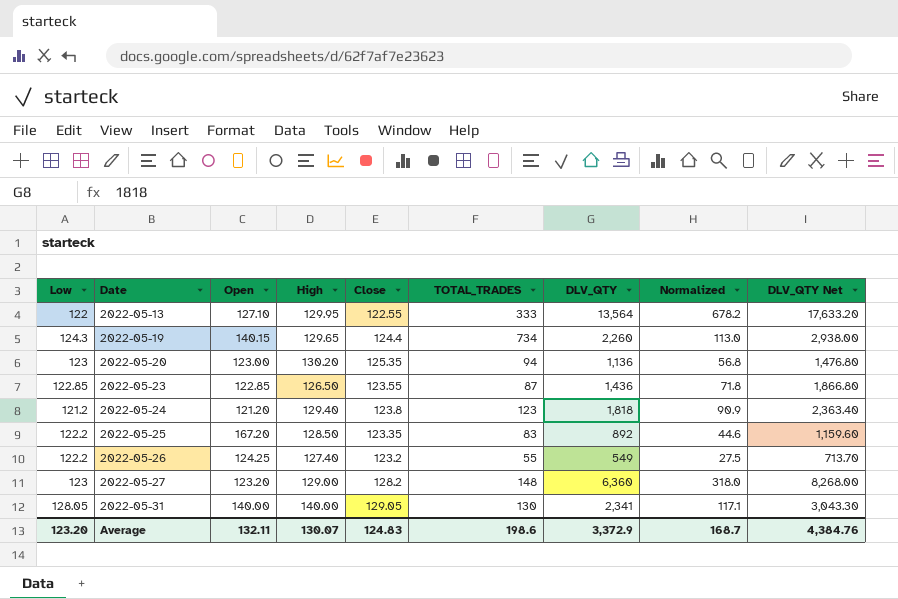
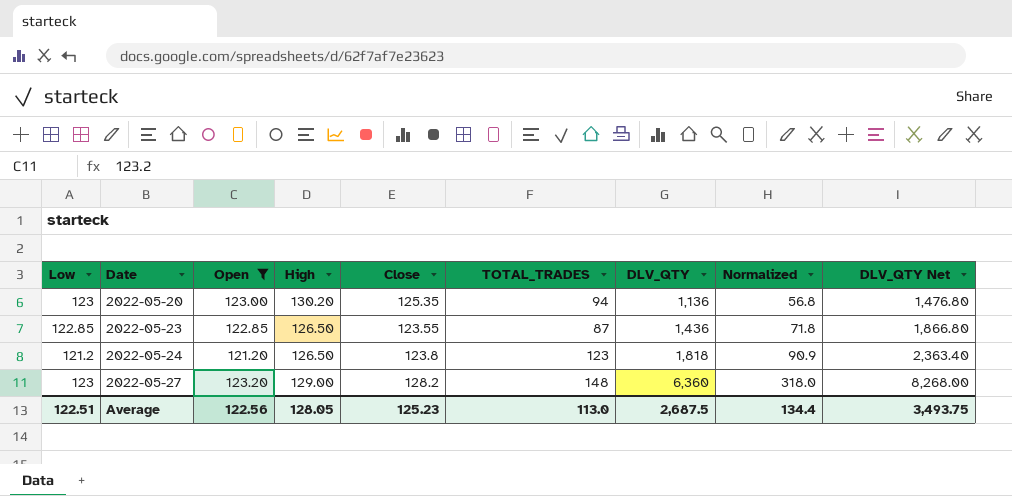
filter: none -> Open <= 123.20
2022-05-24 | High: 129.40 -> 126.50
Average | Low: 123.20 -> 122.51
Average | Open: 132.11 -> 122.56
Average | High: 130.07 -> 128.05
Average | Close: 124.83 -> 125.23
Average | TOTAL_TRADES: 198.6 -> 113.0
Average | DLV_QTY: 3,372.9 -> 2,687.5
Average | Normalized: 168.7 -> 134.4
Average | DLV_QTY Net: 4,384.76 -> 3,493.75

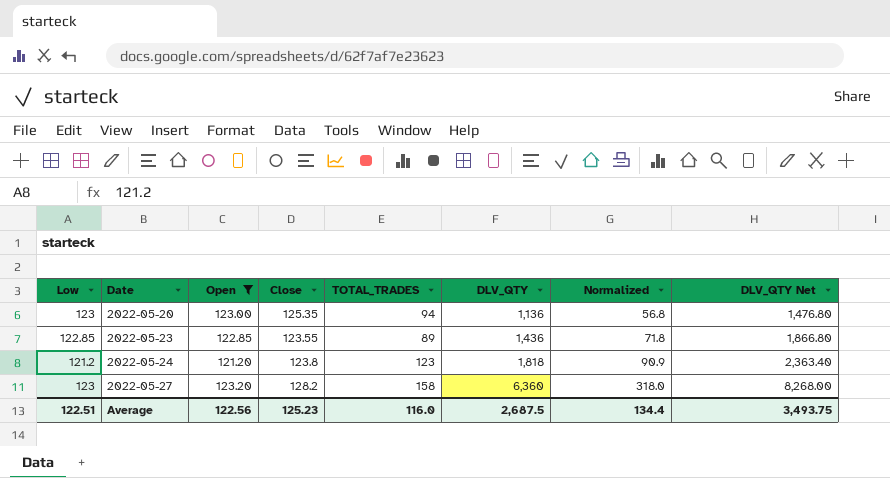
column High | position: 4 -> none
2022-05-23 | TOTAL_TRADES: 87 -> 89
2022-05-27 | TOTAL_TRADES: 148 -> 158
Average | TOTAL_TRADES: 113.0 -> 116.0

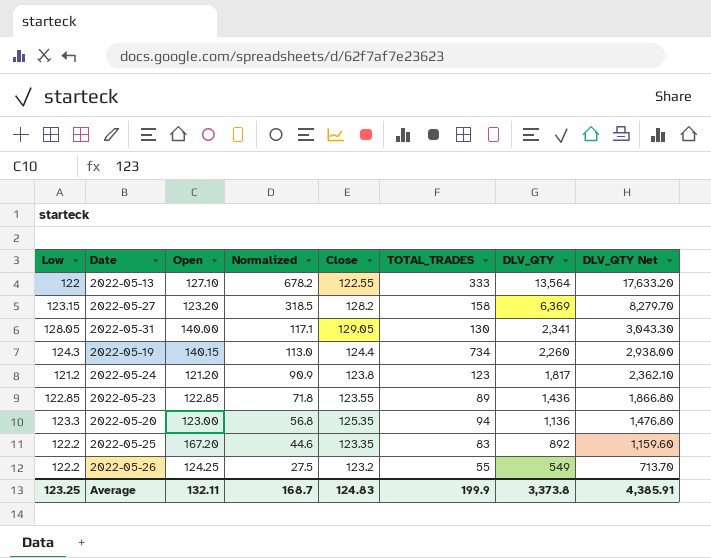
filter: Open <= 123.20 -> none
row order: Date ascending -> Normalized descending
column Normalized | position: 7 -> 4
2022-05-27 | Low: 123 -> 123.15
2022-05-27 | Normalized: 318.0 -> 318.5
2022-05-27 | DLV_QTY: 6,360 -> 6,369
2022-05-27 | DLV_QTY Net: 8,268.00 -> 8,279.70
2022-05-24 | DLV_QTY: 1,818 -> 1,817
2022-05-24 | DLV_QTY Net: 2,363.40 -> 2,362.10
2022-05-20 | Low: 123 -> 123.3
Average | Low: 122.51 -> 123.25
Average | Open: 122.56 -> 132.11
Average | Normalized: 134.4 -> 168.7
Average | Close: 125.23 -> 124.83
Average | TOTAL_TRADES: 116.0 -> 199.9
Average | DLV_QTY: 2,687.5 -> 3,373.8
Average | DLV_QTY Net: 3,493.75 -> 4,385.91

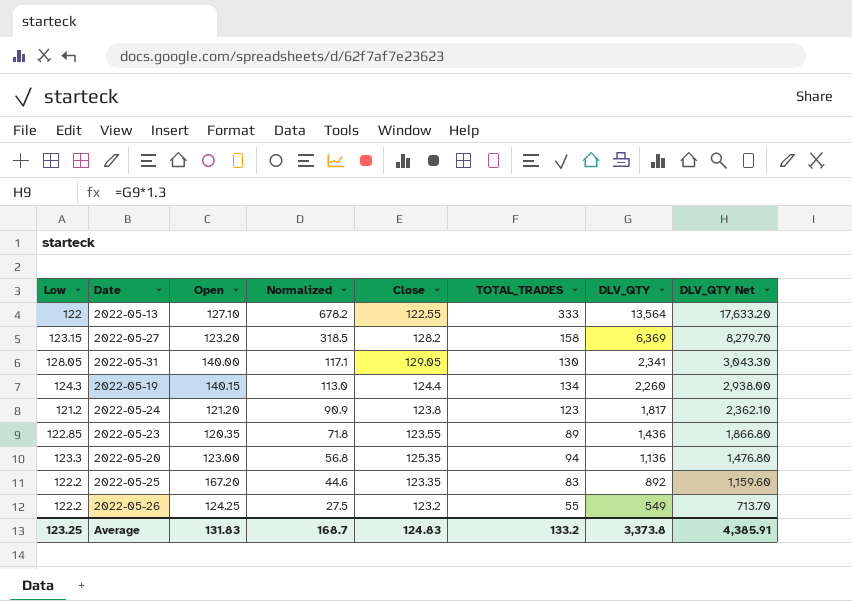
2022-05-19 | TOTAL_TRADES: 734 -> 134
2022-05-23 | Open: 122.85 -> 120.35
Average | Open: 132.11 -> 131.83
Average | TOTAL_TRADES: 199.9 -> 133.2

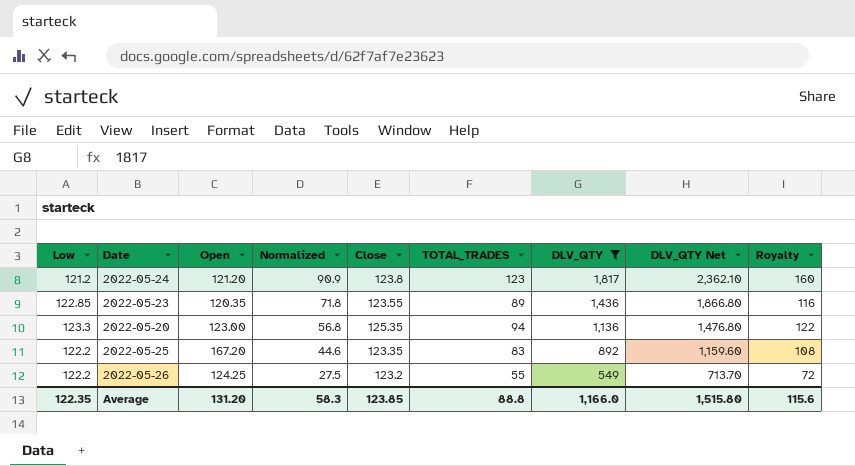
filter: none -> DLV_QTY <= 1,817
column Royalty | formula: none -> [TOTAL_TRADES] * 1.3
Average | Low: 123.25 -> 122.35
Average | Open: 131.83 -> 131.20
Average | Normalized: 168.7 -> 58.3
Average | Close: 124.83 -> 123.85
Average | TOTAL_TRADES: 133.2 -> 88.8
Average | DLV_QTY: 3,373.8 -> 1,166.0
Average | DLV_QTY Net: 4,385.91 -> 1,515.80

